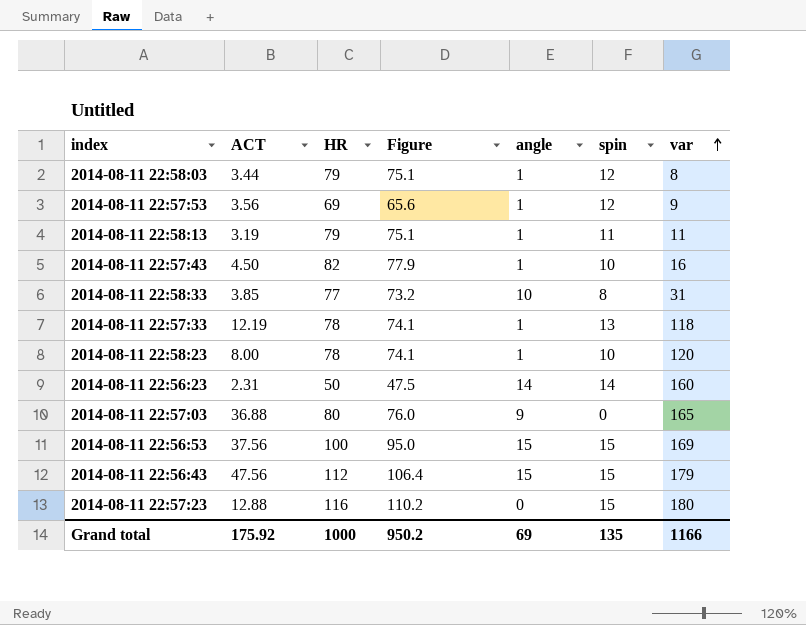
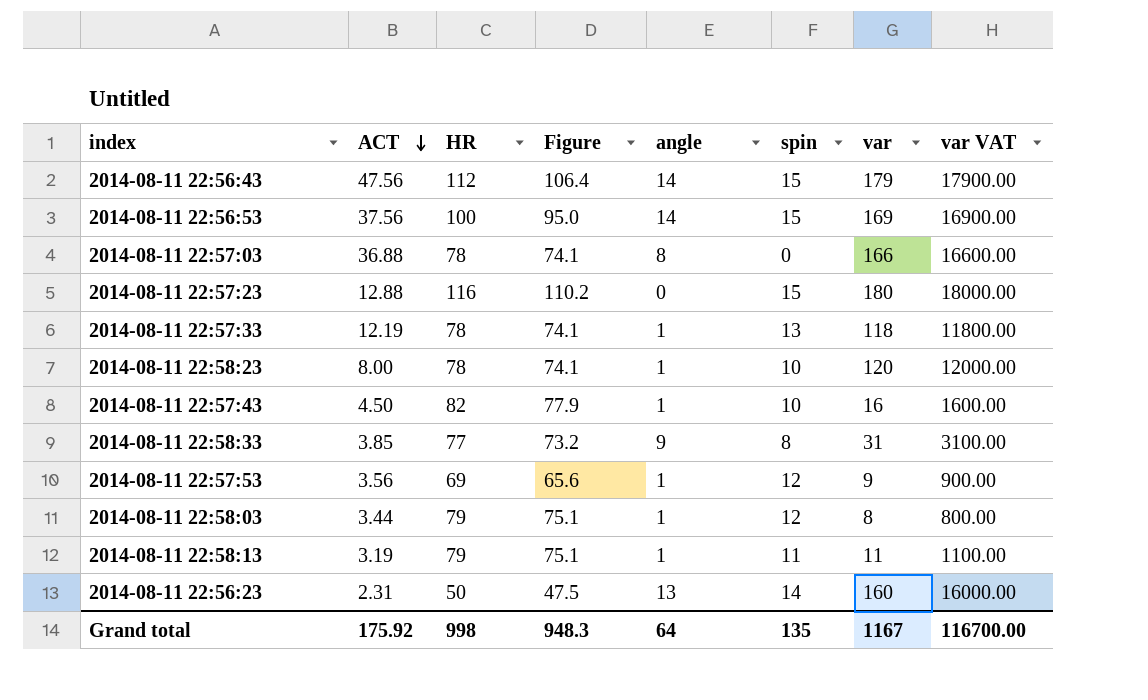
row order: var ascending -> ACT descending
column var VAT | formula: none -> [var] * 100
2014-08-11 22:56:43 | angle: 15 -> 14
2014-08-11 22:56:53 | angle: 15 -> 14
2014-08-11 22:57:03 | HR: 80 -> 78
2014-08-11 22:57:03 | Figure: 76.0 -> 74.1
2014-08-11 22:57:03 | angle: 9 -> 8
2014-08-11 22:57:03 | var: 165 -> 166
2014-08-11 22:58:33 | angle: 10 -> 9
2014-08-11 22:56:23 | angle: 14 -> 13
Grand total | HR: 1000 -> 998
Grand total | Figure: 950.2 -> 948.3
Grand total | angle: 69 -> 64
Grand total | var: 1166 -> 1167

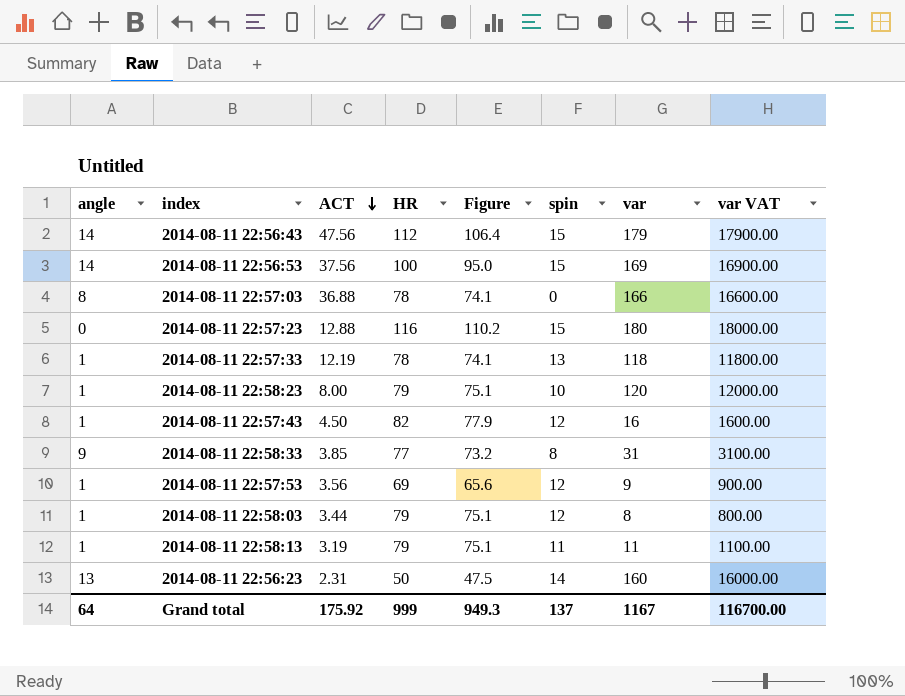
column angle | position: 5 -> 1
2014-08-11 22:58:23 | HR: 78 -> 79
2014-08-11 22:58:23 | Figure: 74.1 -> 75.1
2014-08-11 22:57:43 | spin: 10 -> 12
Grand total | HR: 998 -> 999
Grand total | Figure: 948.3 -> 949.3
Grand total | spin: 135 -> 137

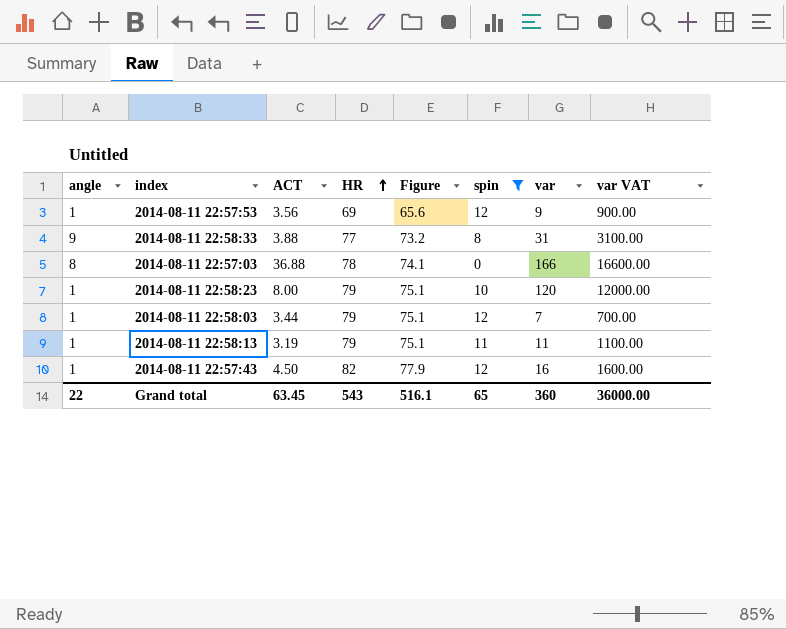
filter: none -> spin <= 12
row order: ACT descending -> HR ascending
2014-08-11 22:58:33 | ACT: 3.85 -> 3.88
2014-08-11 22:58:03 | var: 8 -> 7
2014-08-11 22:58:03 | var VAT: 800.00 -> 700.00
Grand total | angle: 64 -> 22
Grand total | ACT: 175.92 -> 63.45
Grand total | HR: 999 -> 543
Grand total | Figure: 949.3 -> 516.1
Grand total | spin: 137 -> 65
Grand total | var: 1167 -> 360
Grand total | var VAT: 116700.00 -> 36000.00

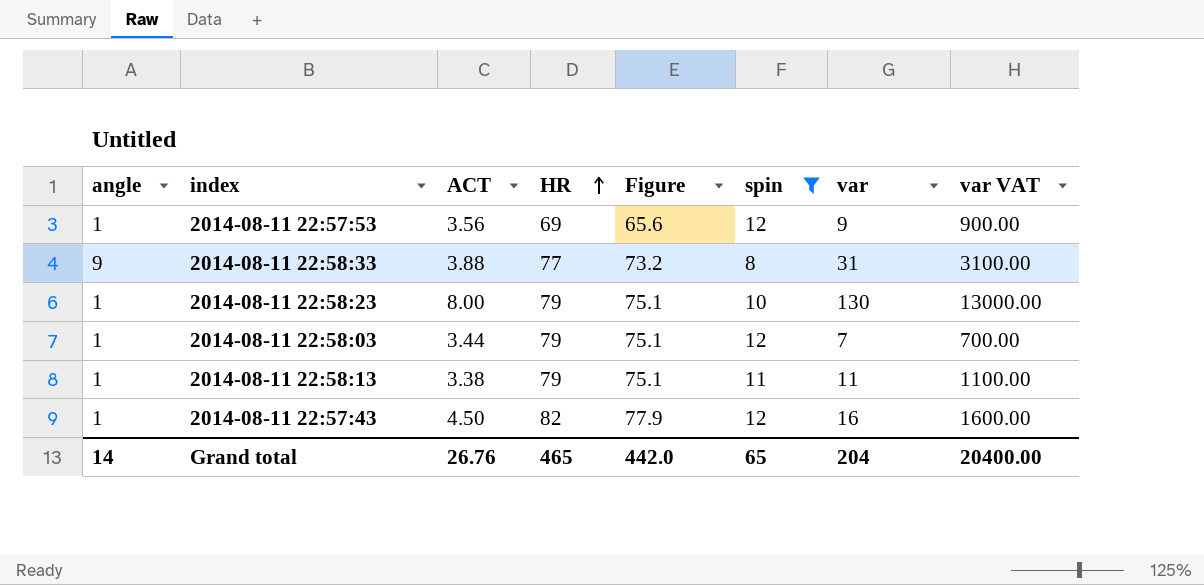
row 2014-08-11 22:57:03: 8 | 36.88 | 78 | 74.1 | 0 | 166 | 16600.00 -> none
2014-08-11 22:58:23 | var: 120 -> 130
2014-08-11 22:58:23 | var VAT: 12000.00 -> 13000.00
2014-08-11 22:58:13 | ACT: 3.19 -> 3.38
Grand total | angle: 22 -> 14
Grand total | ACT: 63.45 -> 26.76
Grand total | HR: 543 -> 465
Grand total | Figure: 516.1 -> 442.0
Grand total | var: 360 -> 204
Grand total | var VAT: 36000.00 -> 20400.00

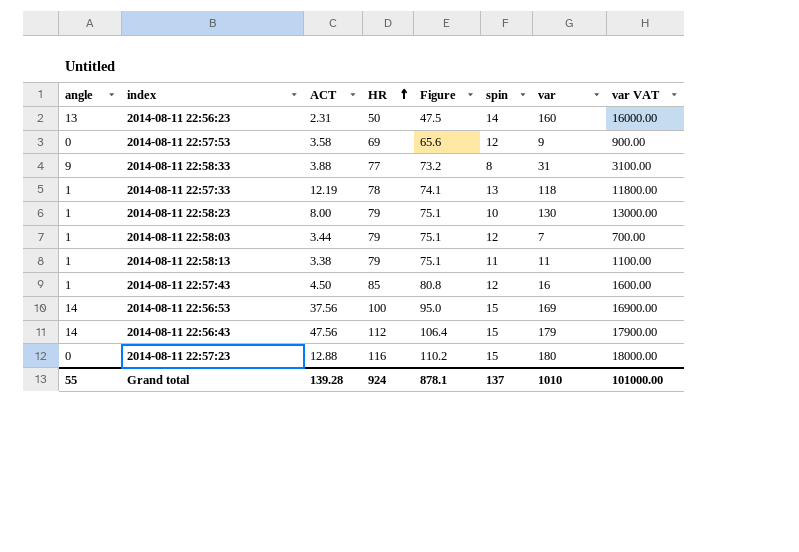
filter: spin <= 12 -> none
2014-08-11 22:57:53 | angle: 1 -> 0
2014-08-11 22:57:53 | ACT: 3.56 -> 3.58
2014-08-11 22:57:43 | HR: 82 -> 85
2014-08-11 22:57:43 | Figure: 77.9 -> 80.8
Grand total | angle: 14 -> 55
Grand total | ACT: 26.76 -> 139.28
Grand total | HR: 465 -> 924
Grand total | Figure: 442.0 -> 878.1
Grand total | spin: 65 -> 137
Grand total | var: 204 -> 1010
Grand total | var VAT: 20400.00 -> 101000.00

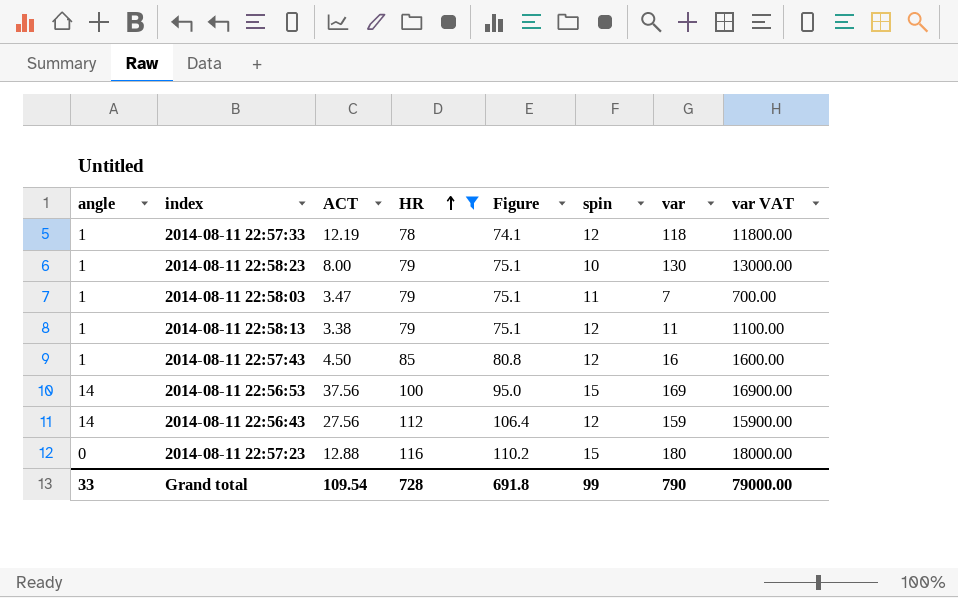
filter: none -> HR >= 78
2014-08-11 22:57:33 | spin: 13 -> 12
2014-08-11 22:58:03 | ACT: 3.44 -> 3.47
2014-08-11 22:58:03 | spin: 12 -> 11
2014-08-11 22:58:13 | spin: 11 -> 12
2014-08-11 22:56:43 | ACT: 47.56 -> 27.56
2014-08-11 22:56:43 | spin: 15 -> 12
2014-08-11 22:56:43 | var: 179 -> 159
2014-08-11 22:56:43 | var VAT: 17900.00 -> 15900.00
Grand total | angle: 55 -> 33
Grand total | ACT: 139.28 -> 109.54
Grand total | HR: 924 -> 728
Grand total | Figure: 878.1 -> 691.8
Grand total | spin: 137 -> 99
Grand total | var: 1010 -> 790
Grand total | var VAT: 101000.00 -> 79000.00

